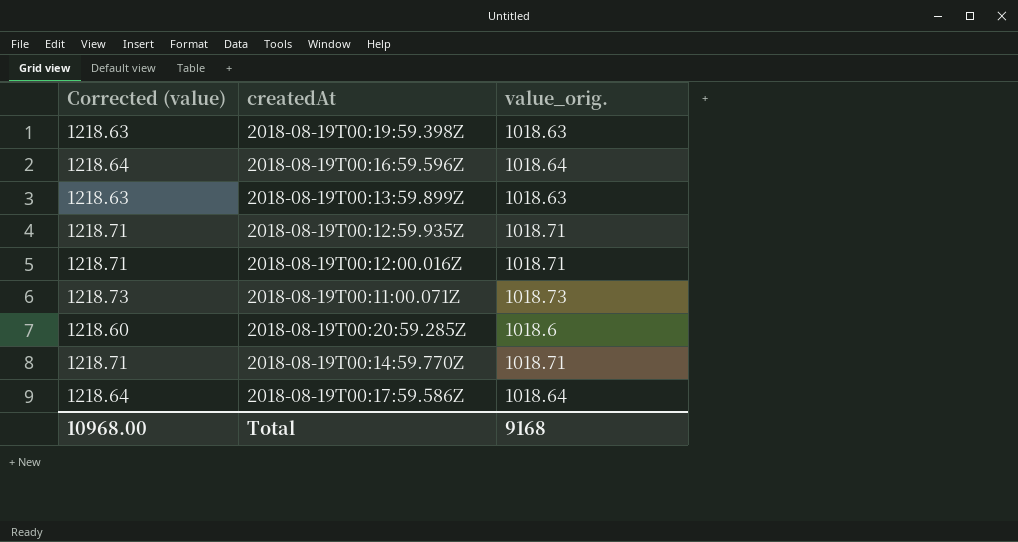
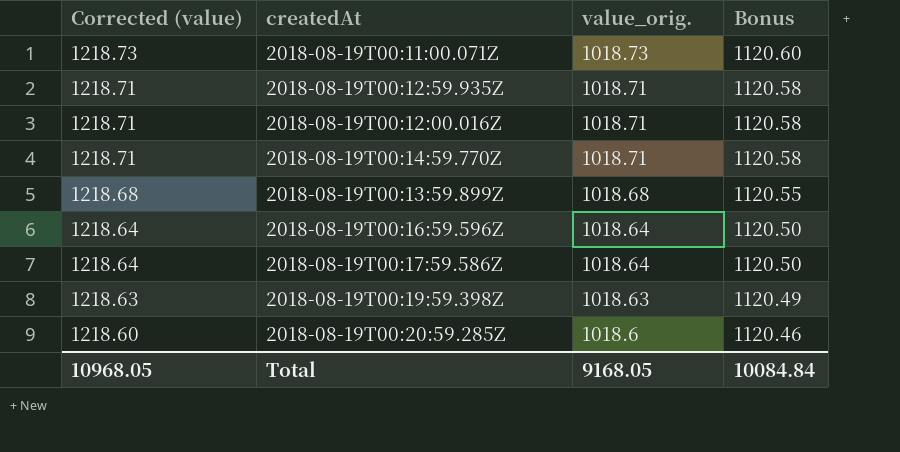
row order: none -> Corrected (value) descending
column Bonus | formula: none -> [value_orig.] * 1.1
2018-08-19T00:13:59.899Z | Corrected (value): 1218.63 -> 1218.68
2018-08-19T00:13:59.899Z | value_orig.: 1018.63 -> 1018.68
Total | Corrected (value): 10968.00 -> 10968.05
Total | value_orig.: 9168 -> 9168.05

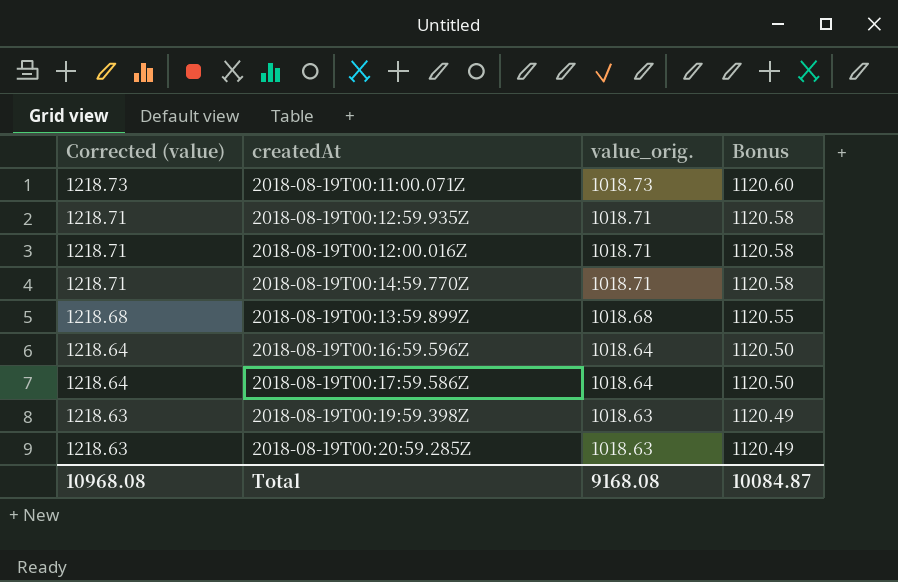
2018-08-19T00:20:59.285Z | Corrected (value): 1218.60 -> 1218.63
2018-08-19T00:20:59.285Z | value_orig.: 1018.6 -> 1018.63
2018-08-19T00:20:59.285Z | Bonus: 1120.46 -> 1120.49
Total | Corrected (value): 10968.05 -> 10968.08
Total | value_orig.: 9168.05 -> 9168.08
Total | Bonus: 10084.84 -> 10084.87

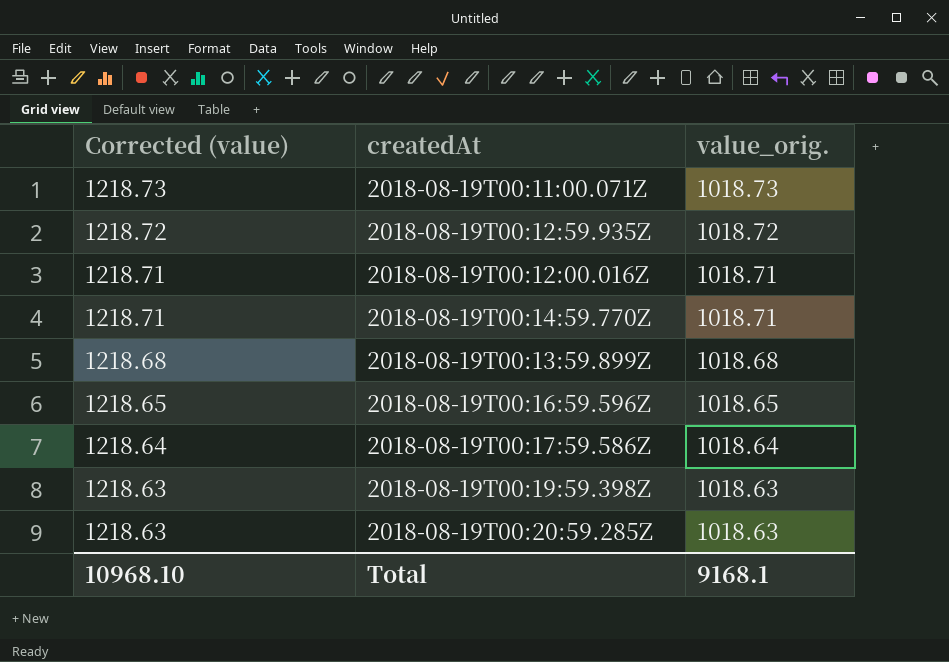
column Bonus | formula: [value_orig.] * 1.1 -> none
2018-08-19T00:12:59.935Z | Corrected (value): 1218.71 -> 1218.72
2018-08-19T00:12:59.935Z | value_orig.: 1018.71 -> 1018.72
2018-08-19T00:16:59.596Z | Corrected (value): 1218.64 -> 1218.65
2018-08-19T00:16:59.596Z | value_orig.: 1018.64 -> 1018.65
Total | Corrected (value): 10968.08 -> 10968.10
Total | value_orig.: 9168.08 -> 9168.1

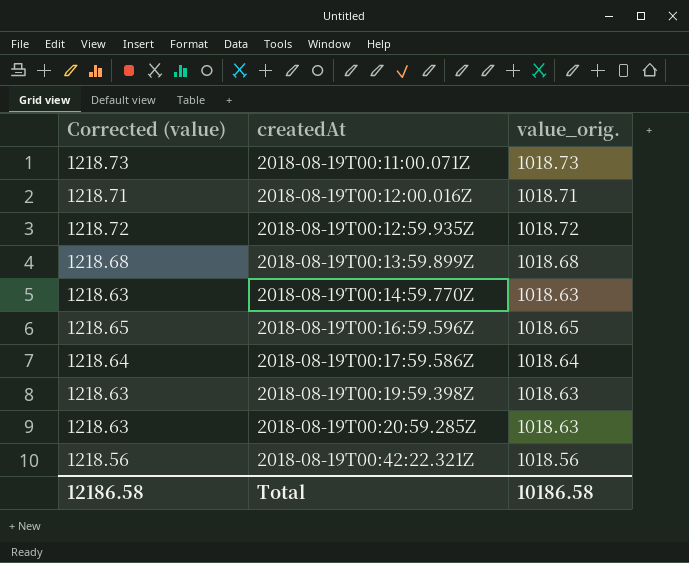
row order: Corrected (value) descending -> createdAt ascending
2018-08-19T00:14:59.770Z | Corrected (value): 1218.71 -> 1218.63
2018-08-19T00:14:59.770Z | value_orig.: 1018.71 -> 1018.63
row 2018-08-19T00:42:22.321Z: none -> 1218.56 | 1018.56
Total | Corrected (value): 10968.10 -> 12186.58
Total | value_orig.: 9168.1 -> 10186.58

